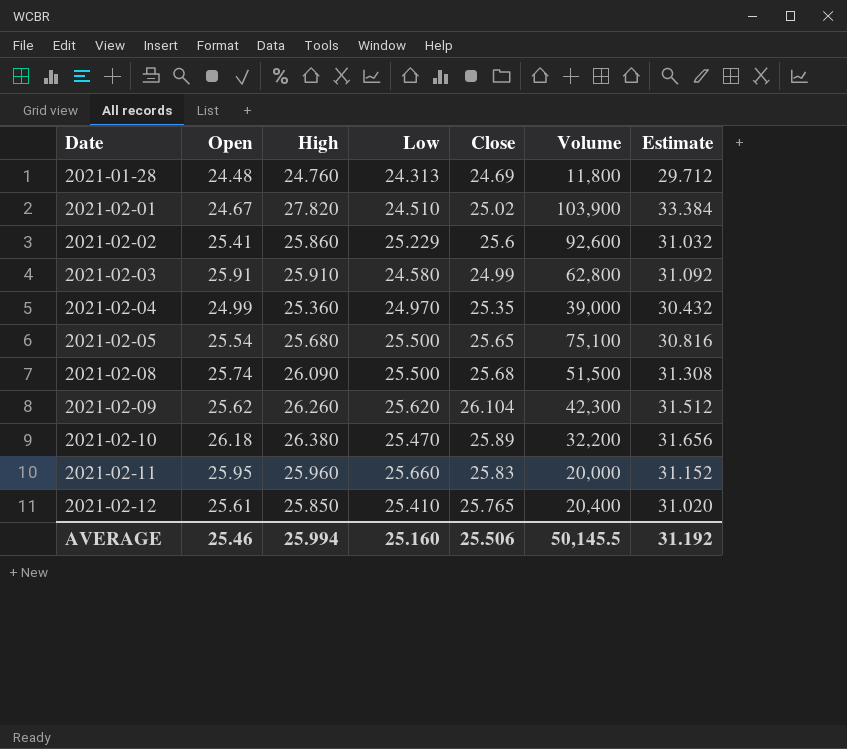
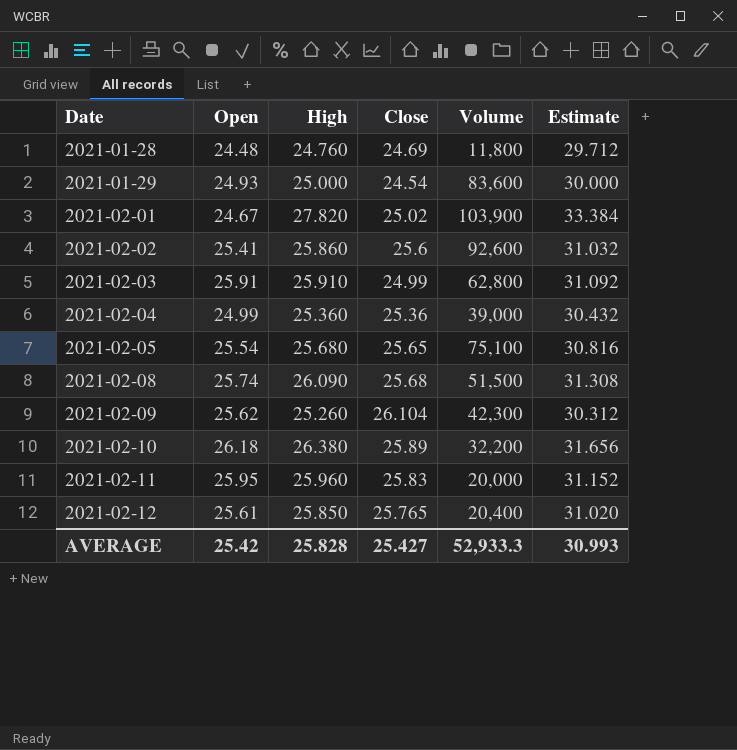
column Low | position: 4 -> none
row 2021-01-29: none -> 24.93 | 25.000 | 24.54 | 83,600 | 30.000
2021-02-04 | Close: 25.35 -> 25.36
2021-02-09 | High: 26.260 -> 25.260
2021-02-09 | Estimate: 31.512 -> 30.312
AVERAGE | Open: 25.46 -> 25.42
AVERAGE | High: 25.994 -> 25.828
AVERAGE | Close: 25.506 -> 25.427
AVERAGE | Volume: 50,145.5 -> 52,933.3
AVERAGE | Estimate: 31.192 -> 30.993

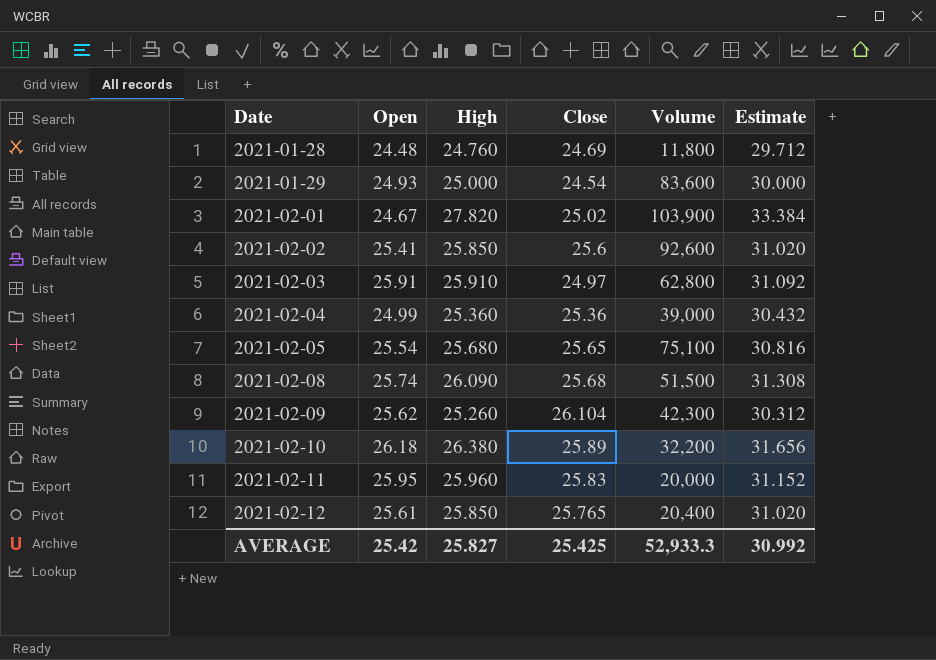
2021-02-02 | High: 25.860 -> 25.850
2021-02-02 | Estimate: 31.032 -> 31.020
2021-02-03 | Close: 24.99 -> 24.97
AVERAGE | High: 25.828 -> 25.827
AVERAGE | Close: 25.427 -> 25.425
AVERAGE | Estimate: 30.993 -> 30.992

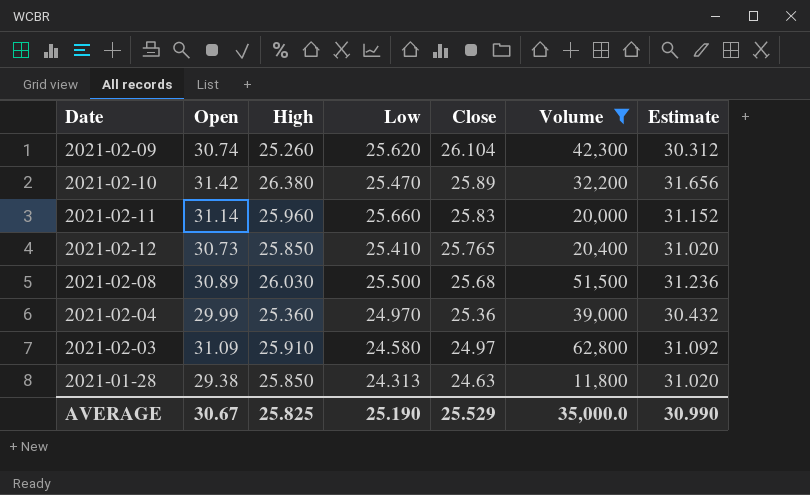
filter: none -> Volume <= 62,800
row order: Date ascending -> Close descending
column Low | position: none -> 4
2021-02-09 | Open: 25.62 -> 30.74
2021-02-10 | Open: 26.18 -> 31.42
2021-02-11 | Open: 25.95 -> 31.14
2021-02-12 | Open: 25.61 -> 30.73
2021-02-08 | Open: 25.74 -> 30.89
2021-02-08 | High: 26.090 -> 26.030
2021-02-08 | Estimate: 31.308 -> 31.236
2021-02-04 | Open: 24.99 -> 29.99
2021-02-03 | Open: 25.91 -> 31.09
2021-01-28 | Open: 24.48 -> 29.38
2021-01-28 | High: 24.760 -> 25.850
2021-01-28 | Close: 24.69 -> 24.63
2021-01-28 | Estimate: 29.712 -> 31.020
AVERAGE | Open: 25.42 -> 30.67
AVERAGE | High: 25.827 -> 25.825
AVERAGE | Close: 25.425 -> 25.529
AVERAGE | Volume: 52,933.3 -> 35,000.0
AVERAGE | Estimate: 30.992 -> 30.990

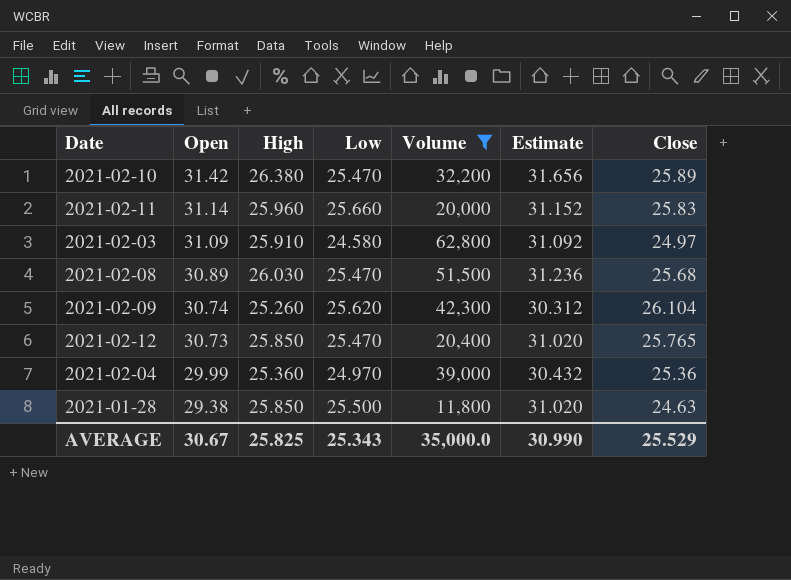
row order: Close descending -> Open descending
column Close | position: 5 -> 7
2021-02-08 | Low: 25.500 -> 25.470
2021-02-12 | Low: 25.410 -> 25.470
2021-01-28 | Low: 24.313 -> 25.500
AVERAGE | Low: 25.190 -> 25.343

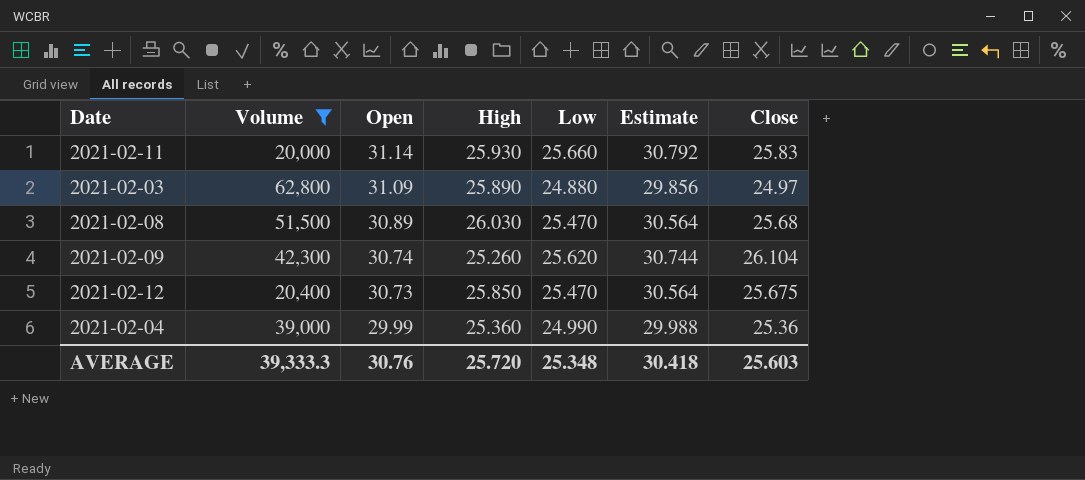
column Volume | position: 5 -> 2
column Estimate | formula: [High] * 1.2 -> [Low] * 1.2
row 2021-02-10: 31.42 | 26.380 | 25.470 | 32,200 | 31.656 | 25.89 -> none
row 2021-01-28: 29.38 | 25.850 | 25.500 | 11,800 | 31.020 | 24.63 -> none
2021-02-11 | High: 25.960 -> 25.930
2021-02-03 | High: 25.910 -> 25.890
2021-02-03 | Low: 24.580 -> 24.880
2021-02-12 | Close: 25.765 -> 25.675
2021-02-04 | Low: 24.970 -> 24.990
AVERAGE | Volume: 35,000.0 -> 39,333.3
AVERAGE | Open: 30.67 -> 30.76
AVERAGE | High: 25.825 -> 25.720
AVERAGE | Low: 25.343 -> 25.348
AVERAGE | Estimate: 30.990 -> 30.418
AVERAGE | Close: 25.529 -> 25.603

